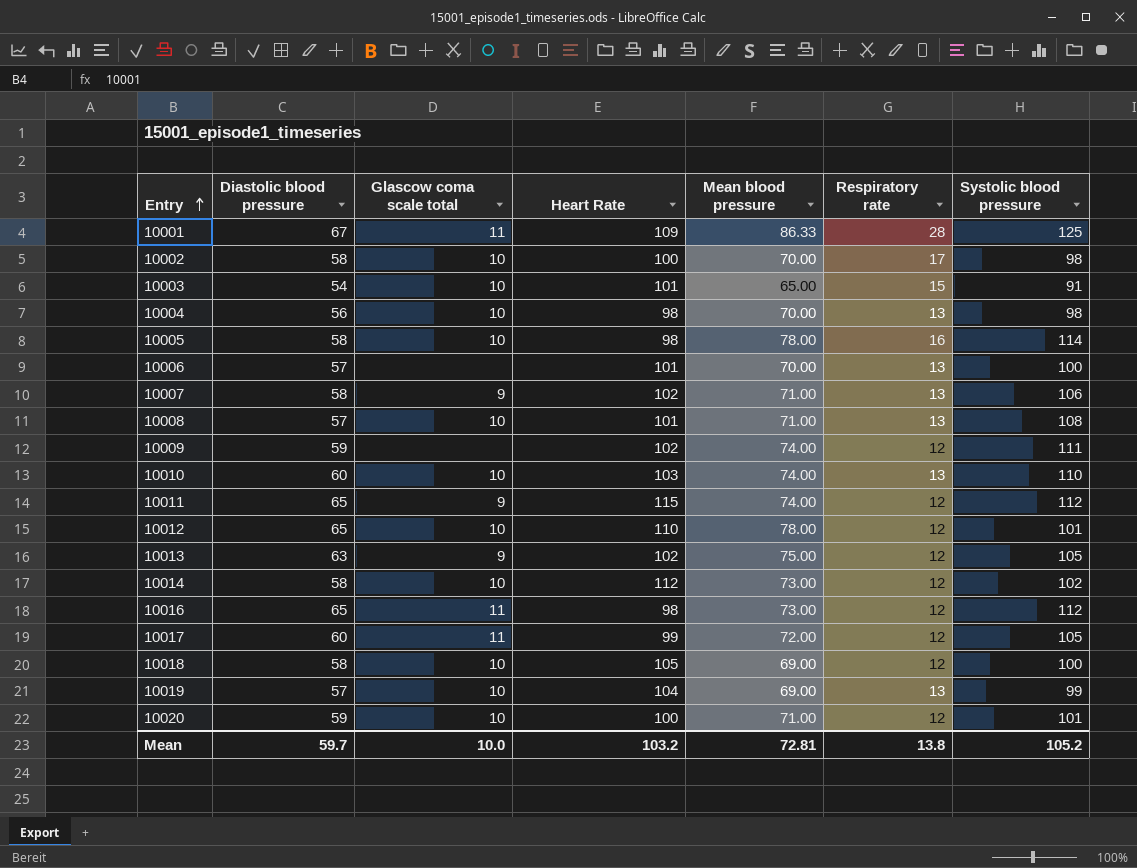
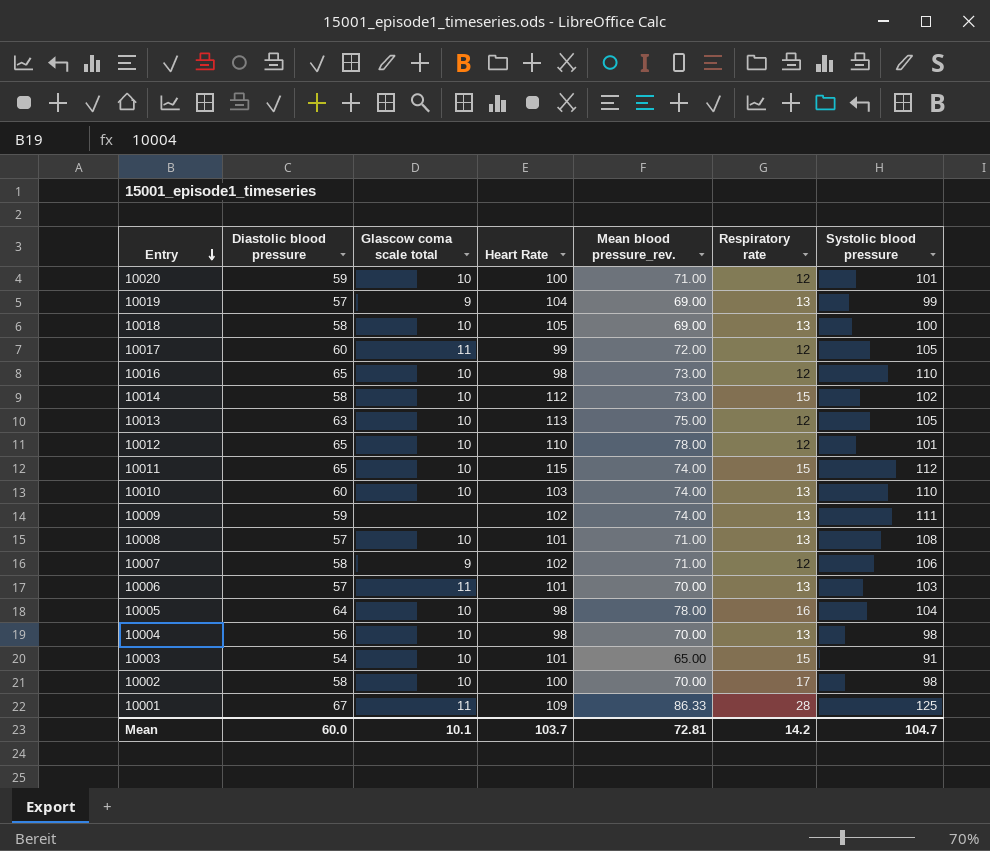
row order: Entry ascending -> Entry descending
column name: Mean blood pressure -> Mean blood pressure_rev.
10019 | Glascow coma scale total: 10 -> 9
10018 | Respiratory rate: 12 -> 13
10016 | Glascow coma scale total: 11 -> 10
10016 | Systolic blood pressure: 112 -> 110
10014 | Respiratory rate: 12 -> 15
10013 | Glascow coma scale total: 9 -> 10
10013 | Heart Rate: 102 -> 113
10011 | Glascow coma scale total: 9 -> 10
10011 | Respiratory rate: 12 -> 15
10009 | Respiratory rate: 12 -> 13
10007 | Respiratory rate: 13 -> 12
10006 | Glascow coma scale total: none -> 11
10006 | Systolic blood pressure: 100 -> 103
10005 | Diastolic blood pressure: 58 -> 64
10005 | Systolic blood pressure: 114 -> 104
Mean | Diastolic blood pressure: 59.7 -> 60.0
Mean | Glascow coma scale total: 10.0 -> 10.1
Mean | Heart Rate: 103.2 -> 103.7
Mean | Respiratory rate: 13.8 -> 14.2
Mean | Systolic blood pressure: 105.2 -> 104.7

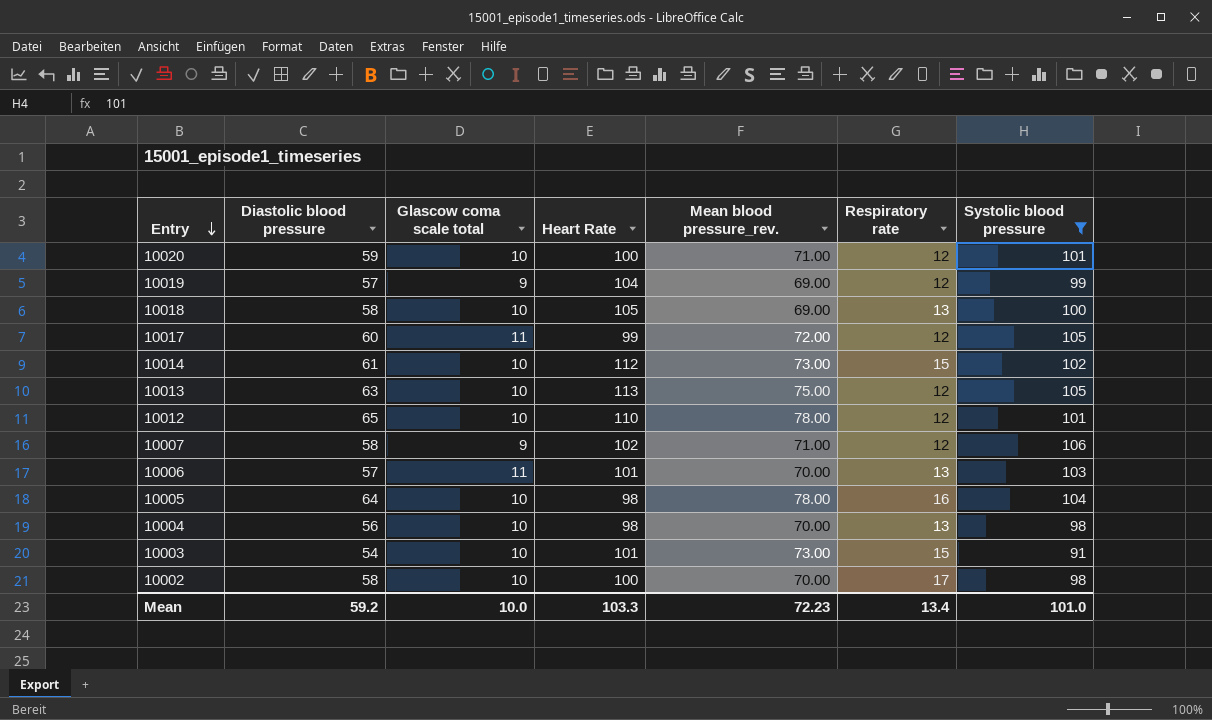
filter: none -> Systolic blood pressure <= 106
10019 | Respiratory rate: 13 -> 12
10014 | Diastolic blood pressure: 58 -> 61
10003 | Mean blood pressure_rev.: 65.00 -> 73.00
Mean | Diastolic blood pressure: 60.0 -> 59.2
Mean | Glascow coma scale total: 10.1 -> 10.0
Mean | Heart Rate: 103.7 -> 103.3
Mean | Mean blood pressure_rev.: 72.81 -> 72.23
Mean | Respiratory rate: 14.2 -> 13.4
Mean | Systolic blood pressure: 104.7 -> 101.0

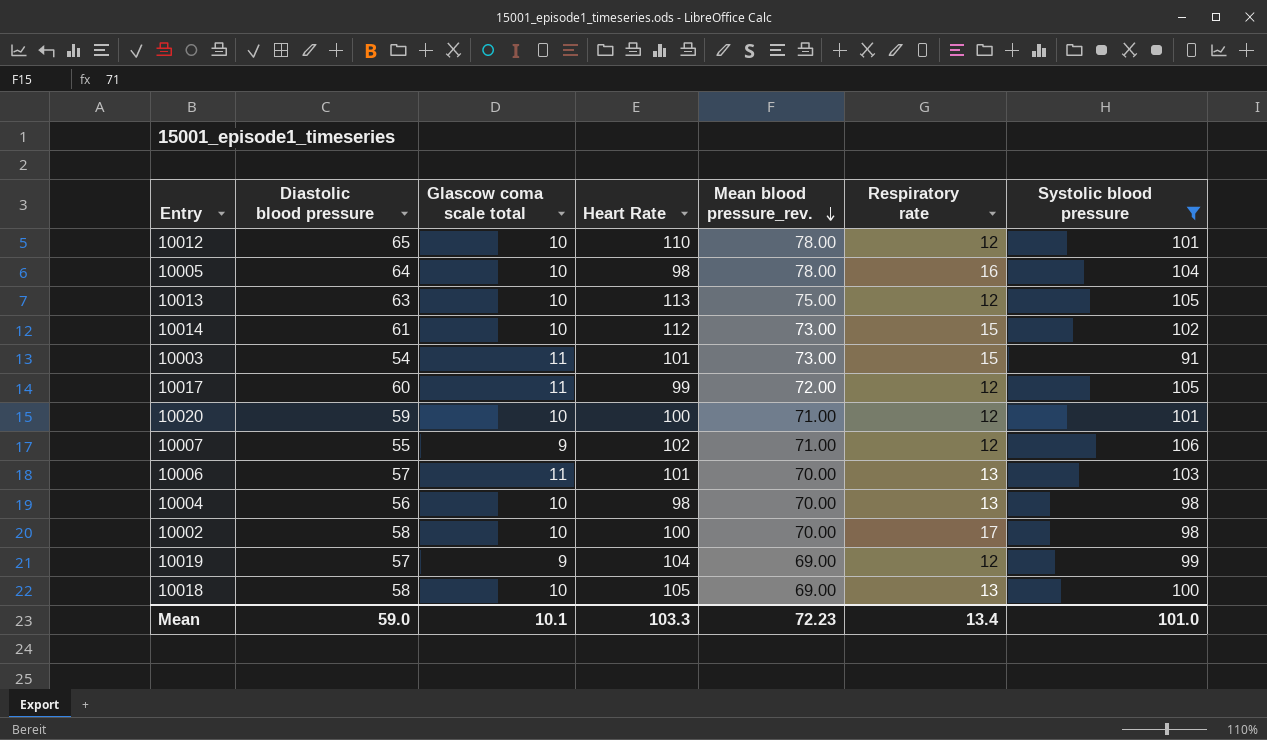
row order: Entry descending -> Mean blood pressure_rev. descending
10003 | Glascow coma scale total: 10 -> 11
10007 | Diastolic blood pressure: 58 -> 55
Mean | Diastolic blood pressure: 59.2 -> 59.0
Mean | Glascow coma scale total: 10.0 -> 10.1

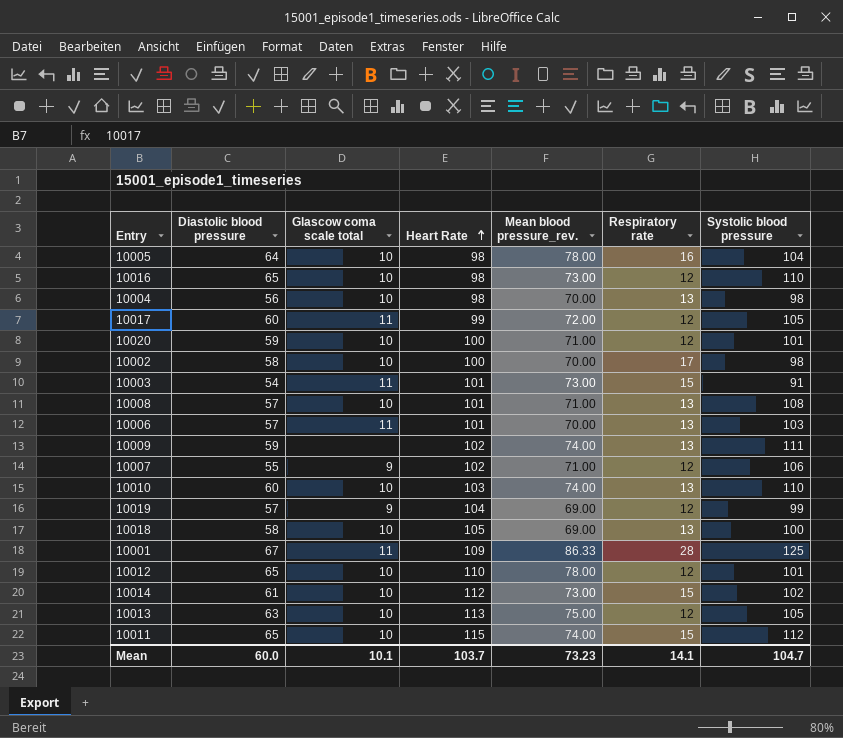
filter: Systolic blood pressure <= 106 -> none
row order: Mean blood pressure_rev. descending -> Heart Rate ascending
Mean | Diastolic blood pressure: 59.0 -> 60.0
Mean | Heart Rate: 103.3 -> 103.7
Mean | Mean blood pressure_rev.: 72.23 -> 73.23
Mean | Respiratory rate: 13.4 -> 14.1
Mean | Systolic blood pressure: 101.0 -> 104.7

